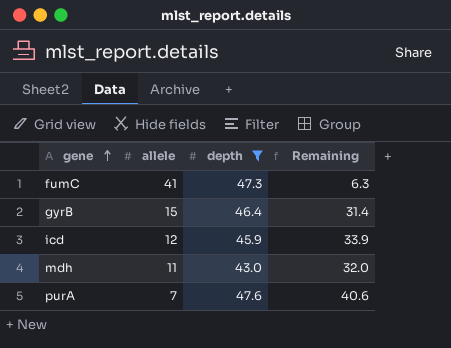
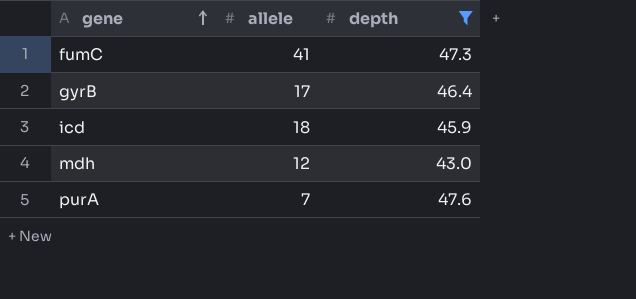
column Remaining | formula: [depth] - [allele] -> none
gyrB | allele: 15 -> 17
icd | allele: 12 -> 18
mdh | allele: 11 -> 12

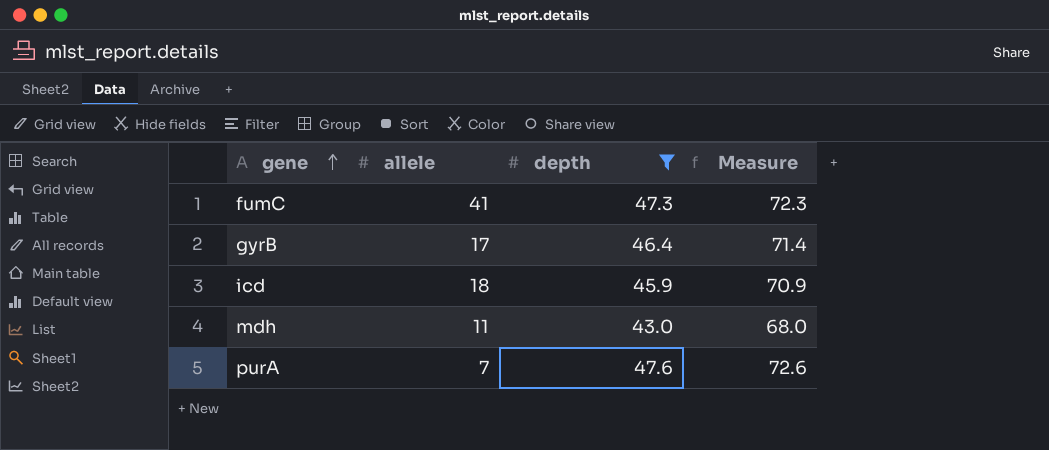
column Measure | formula: none -> [depth] + 25
mdh | allele: 12 -> 11

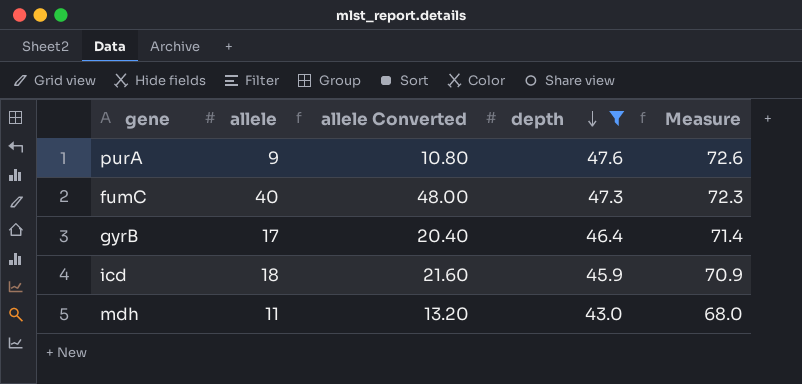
row order: gene ascending -> depth descending
column allele Converted | formula: none -> [allele] * 1.2
purA | allele: 7 -> 9
fumC | allele: 41 -> 40

